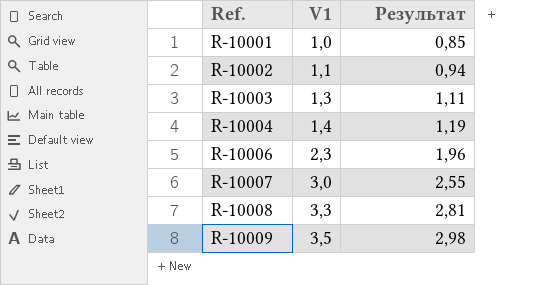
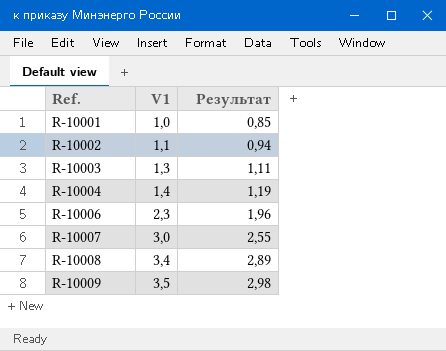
R-10008 | V1: 3,3 -> 3,4
R-10008 | Результат: 2,81 -> 2,89

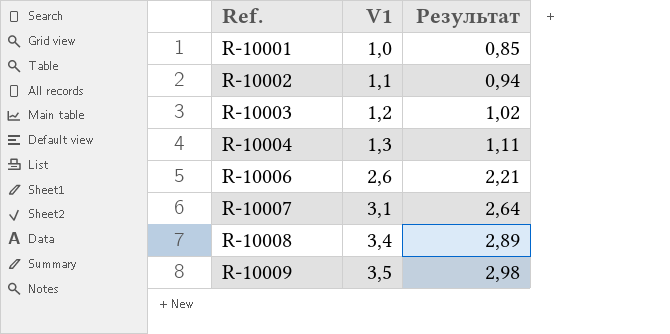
R-10003 | V1: 1,3 -> 1,2
R-10003 | Результат: 1,11 -> 1,02
R-10004 | V1: 1,4 -> 1,3
R-10004 | Результат: 1,19 -> 1,11
R-10006 | V1: 2,3 -> 2,6
R-10006 | Результат: 1,96 -> 2,21
R-10007 | V1: 3,0 -> 3,1
R-10007 | Результат: 2,55 -> 2,64

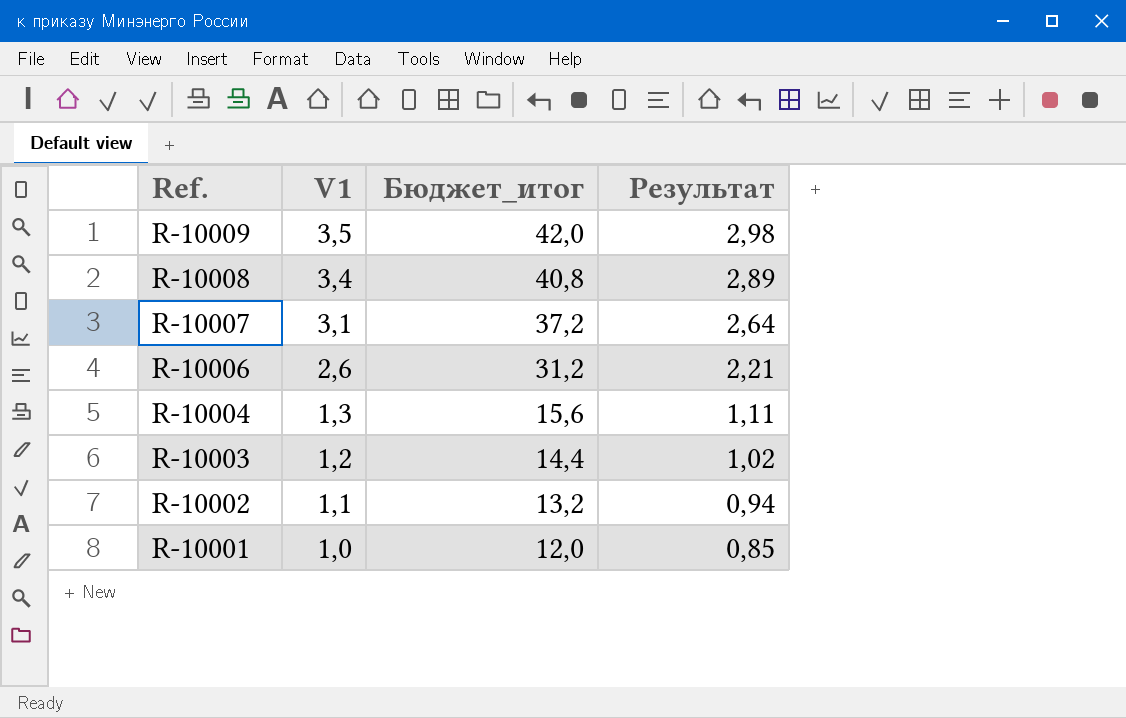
row order: Ref. ascending -> Ref. descending
column Бюджет_итог | formula: none -> [V1] * 12

